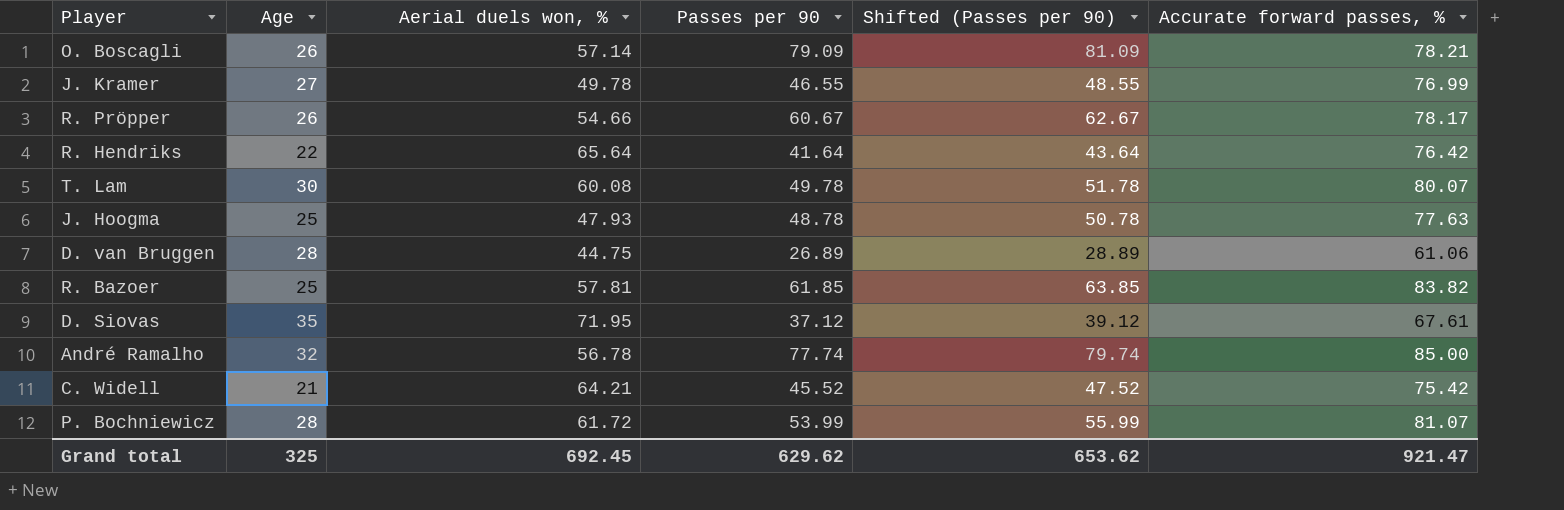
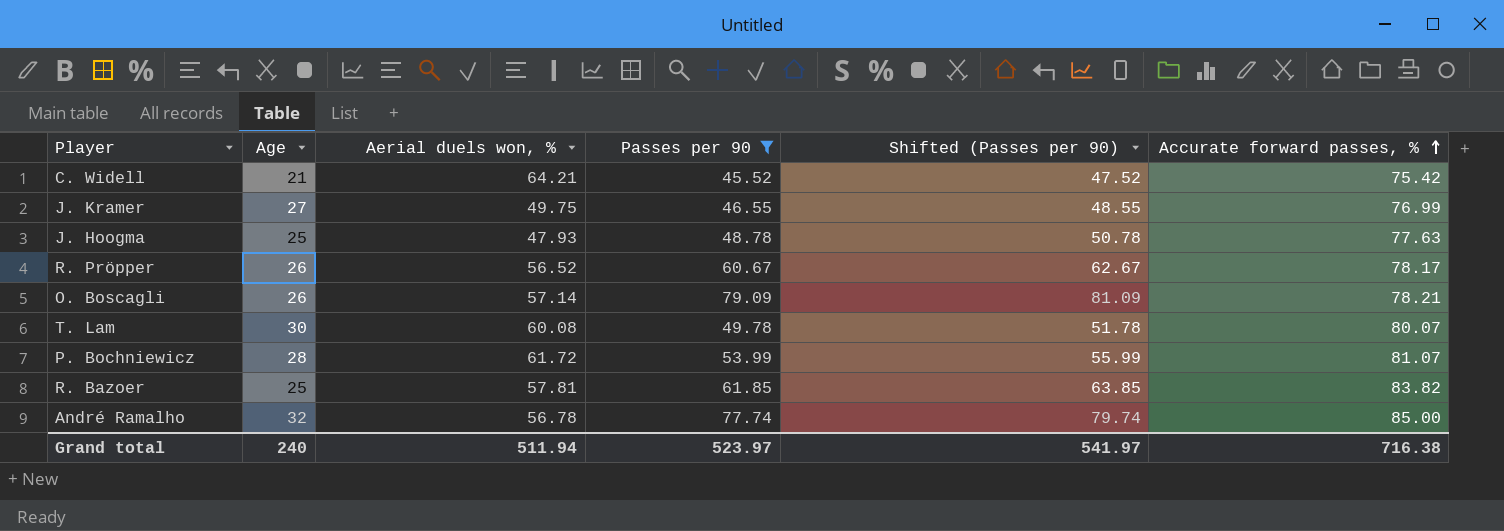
filter: none -> Passes per 90 >= 45.52
row order: none -> Accurate forward passes, % ascending
J. Kramer | Aerial duels won, %: 49.78 -> 49.75
R. Pröpper | Aerial duels won, %: 54.66 -> 56.52
Grand total | Age: 325 -> 240
Grand total | Aerial duels won, %: 692.45 -> 511.94
Grand total | Passes per 90: 629.62 -> 523.97
Grand total | Shifted (Passes per 90): 653.62 -> 541.97
Grand total | Accurate forward passes, %: 921.47 -> 716.38

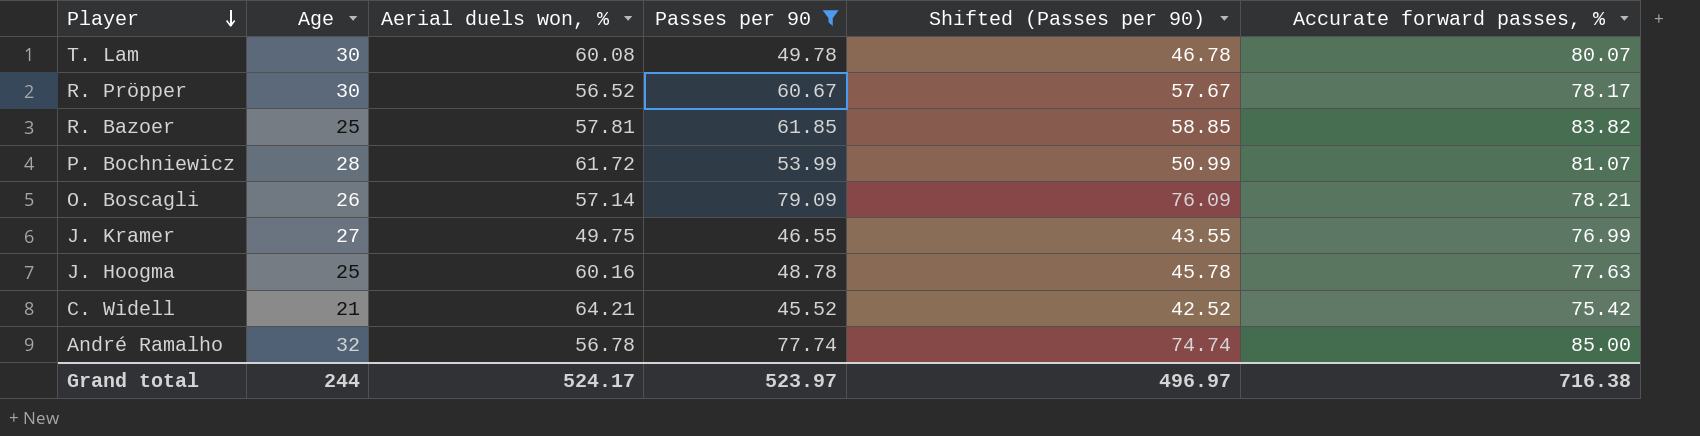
row order: Accurate forward passes, % ascending -> Player descending
column Shifted (Passes per 90) | formula: [Passes per 90] + 2 -> [Passes per 90] - 3
R. Pröpper | Age: 26 -> 30
J. Hoogma | Aerial duels won, %: 47.93 -> 60.16
Grand total | Age: 240 -> 244
Grand total | Aerial duels won, %: 511.94 -> 524.17
Grand total | Shifted (Passes per 90): 541.97 -> 496.97

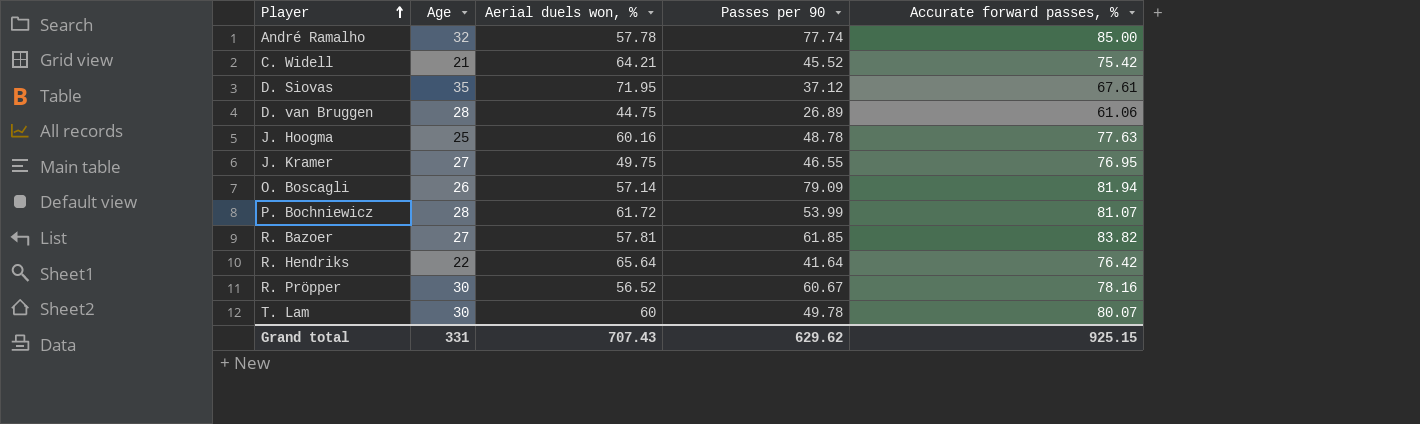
filter: Passes per 90 >= 45.52 -> none
row order: Player descending -> Player ascending
column Shifted (Passes per 90) | formula: [Passes per 90] - 3 -> none
André Ramalho | Aerial duels won, %: 56.78 -> 57.78
J. Kramer | Accurate forward passes, %: 76.99 -> 76.95
O. Boscagli | Accurate forward passes, %: 78.21 -> 81.94
R. Bazoer | Age: 25 -> 27
R. Pröpper | Accurate forward passes, %: 78.17 -> 78.16
T. Lam | Aerial duels won, %: 60.08 -> 60
Grand total | Age: 244 -> 331
Grand total | Aerial duels won, %: 524.17 -> 707.43
Grand total | Passes per 90: 523.97 -> 629.62
Grand total | Accurate forward passes, %: 716.38 -> 925.15

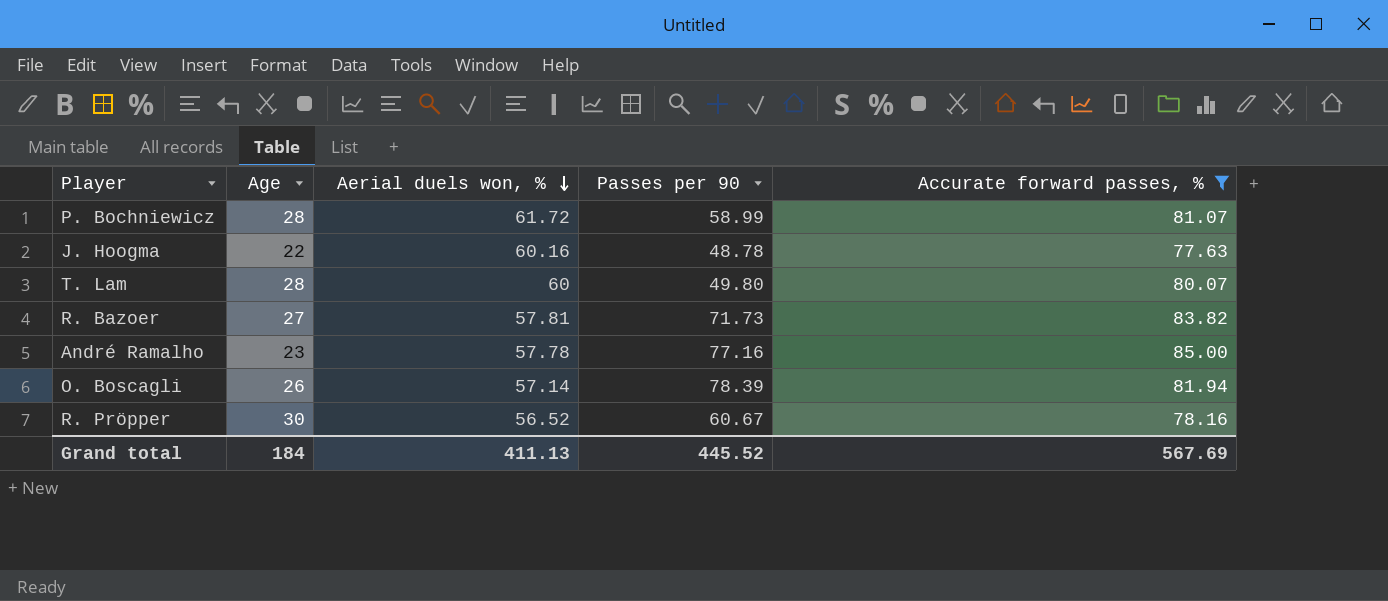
filter: none -> Accurate forward passes, % >= 77.63
row order: Player ascending -> Aerial duels won, % descending
P. Bochniewicz | Passes per 90: 53.99 -> 58.99
J. Hoogma | Age: 25 -> 22
T. Lam | Age: 30 -> 28
T. Lam | Passes per 90: 49.78 -> 49.80
R. Bazoer | Passes per 90: 61.85 -> 71.73
André Ramalho | Age: 32 -> 23
André Ramalho | Passes per 90: 77.74 -> 77.16
O. Boscagli | Passes per 90: 79.09 -> 78.39
Grand total | Age: 331 -> 184
Grand total | Aerial duels won, %: 707.43 -> 411.13
Grand total | Passes per 90: 629.62 -> 445.52
Grand total | Accurate forward passes, %: 925.15 -> 567.69

